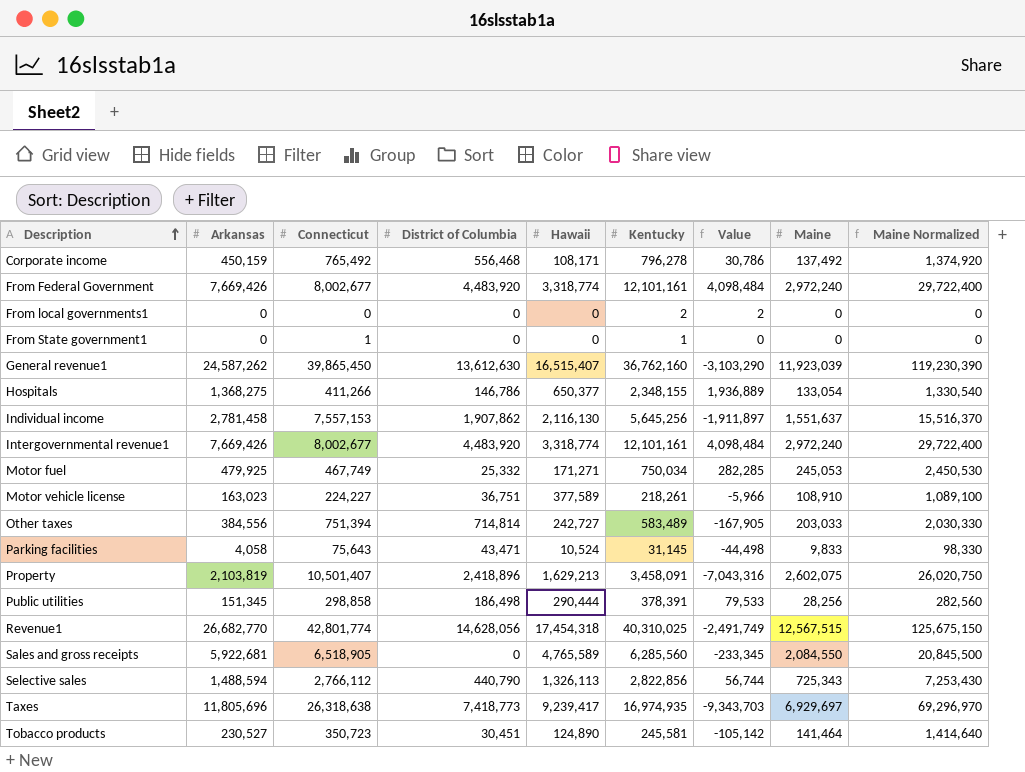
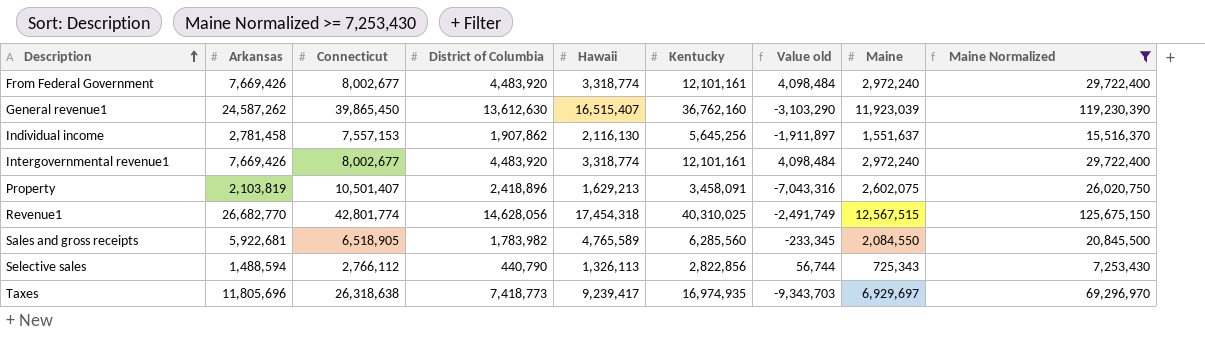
filter: none -> Maine Normalized >= 7,253,430
column name: Value -> Value old
Sales and gross receipts | District of Columbia: 0 -> 1,783,982

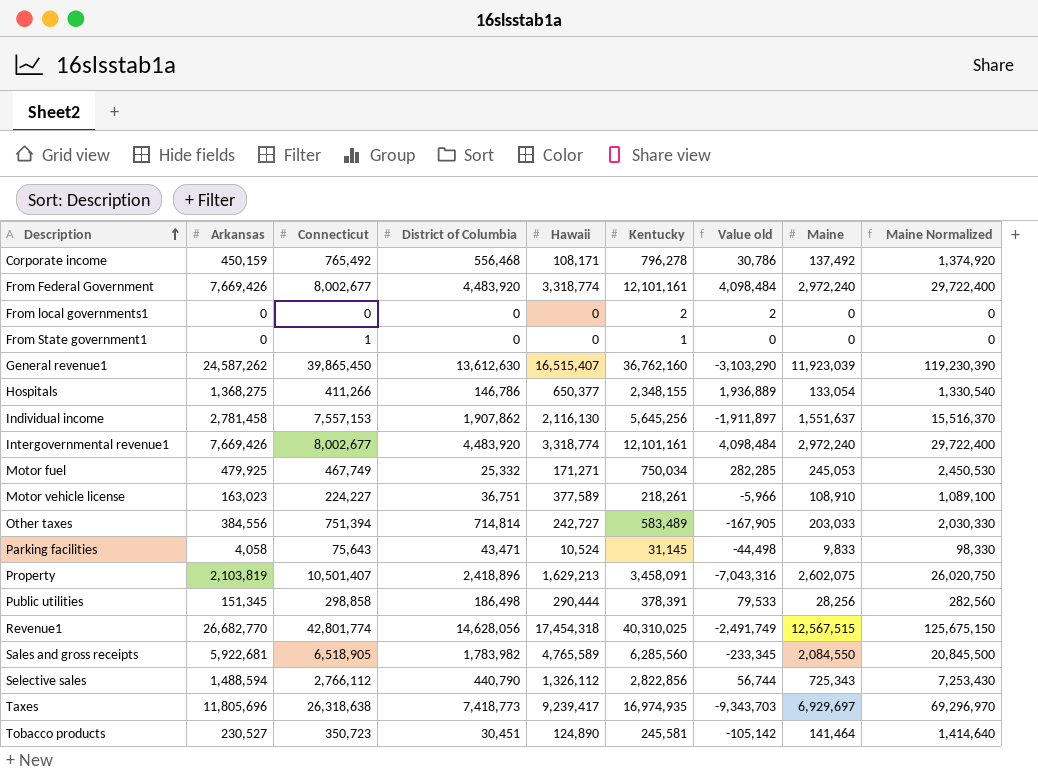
filter: Maine Normalized >= 7,253,430 -> none
Selective sales | Hawaii: 1,326,113 -> 1,326,112

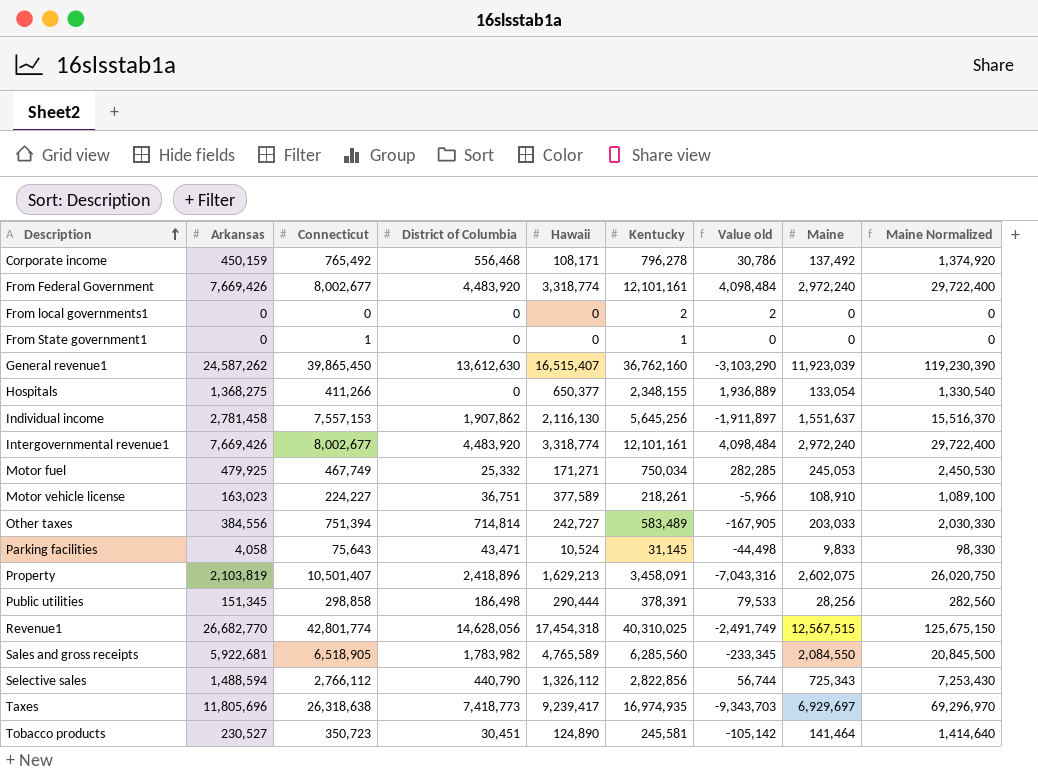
Hospitals | District of Columbia: 146,786 -> 0

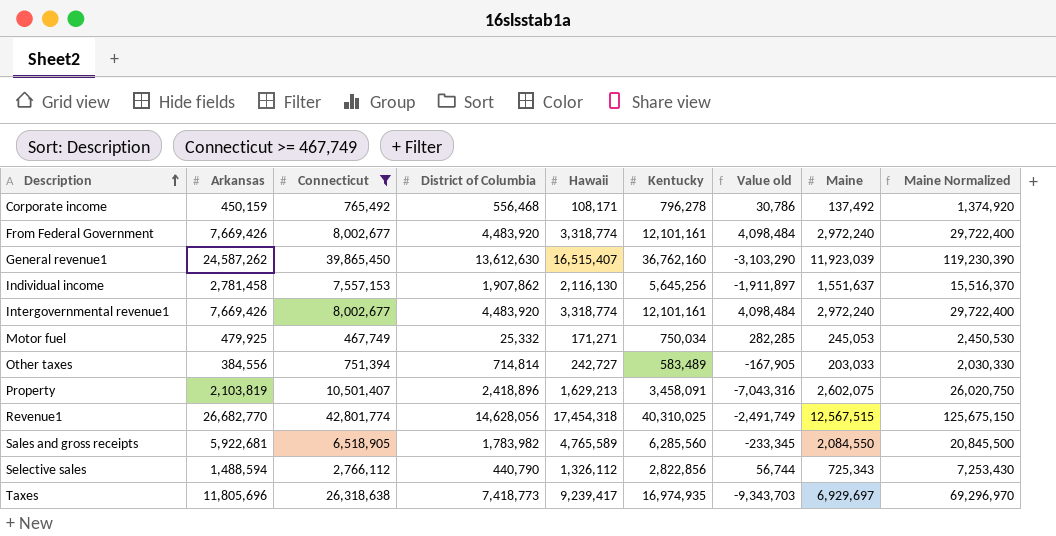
filter: none -> Connecticut >= 467,749

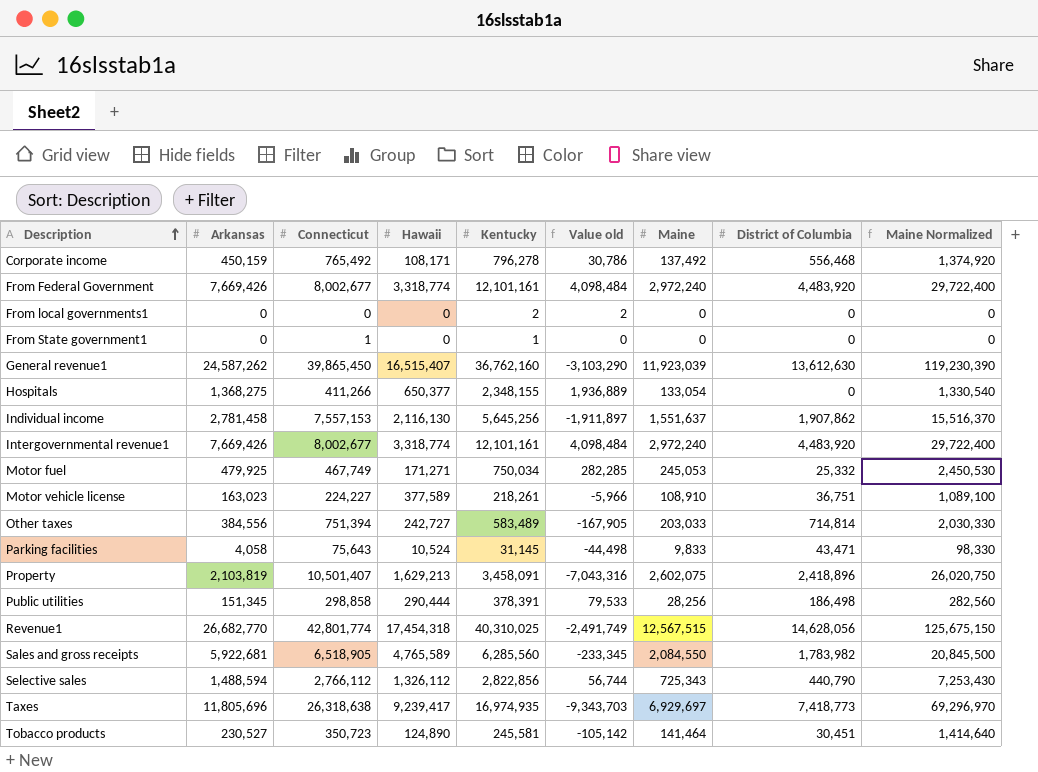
filter: Connecticut >= 467,749 -> none
column District of Columbia | position: 4 -> 8

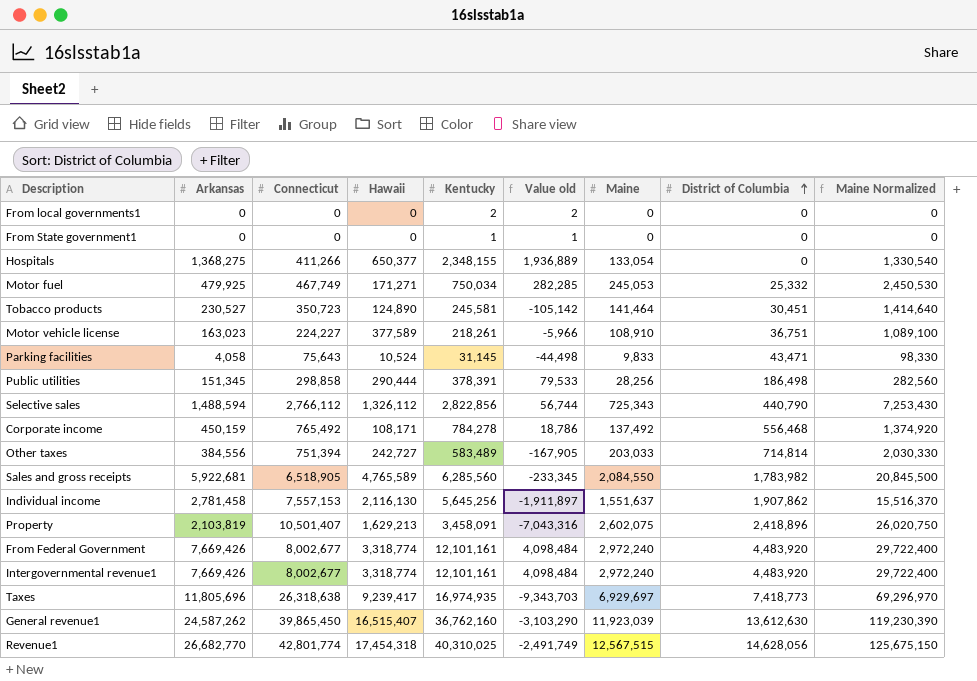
row order: Description ascending -> District of Columbia ascending
From State government1 | Connecticut: 1 -> 0
From State government1 | Value old: 0 -> 1
Corporate income | Kentucky: 796,278 -> 784,278
Corporate income | Value old: 30,786 -> 18,786

